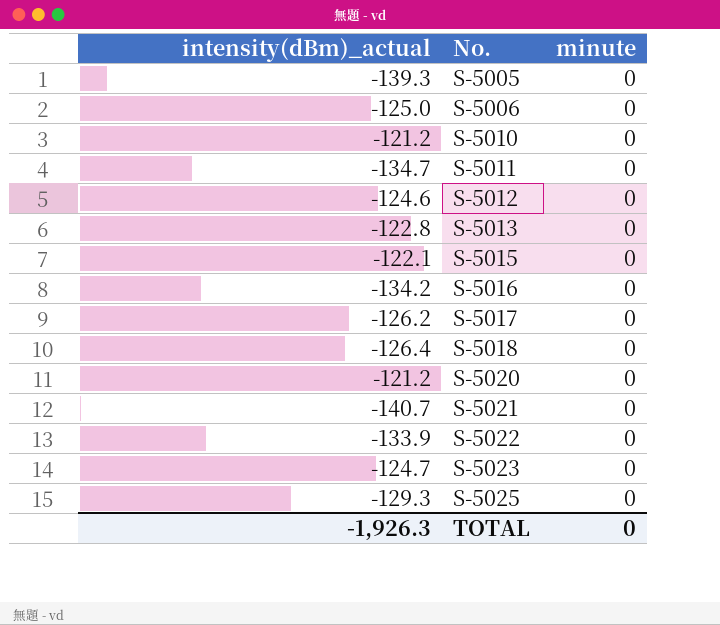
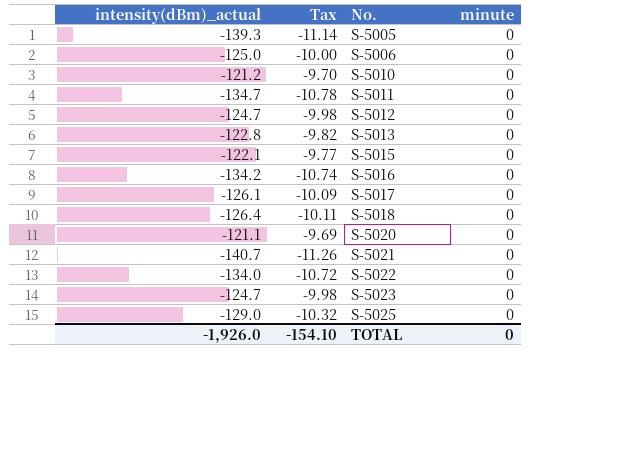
column Tax | formula: none -> [intensity(dBm)_actual] * 0.08
S-5012 | intensity(dBm)_actual: -124.6 -> -124.7
S-5017 | intensity(dBm)_actual: -126.2 -> -126.1
S-5020 | intensity(dBm)_actual: -121.2 -> -121.1
S-5022 | intensity(dBm)_actual: -133.9 -> -134.0
S-5025 | intensity(dBm)_actual: -129.3 -> -129.0
TOTAL | intensity(dBm)_actual: -1,926.3 -> -1,926.0

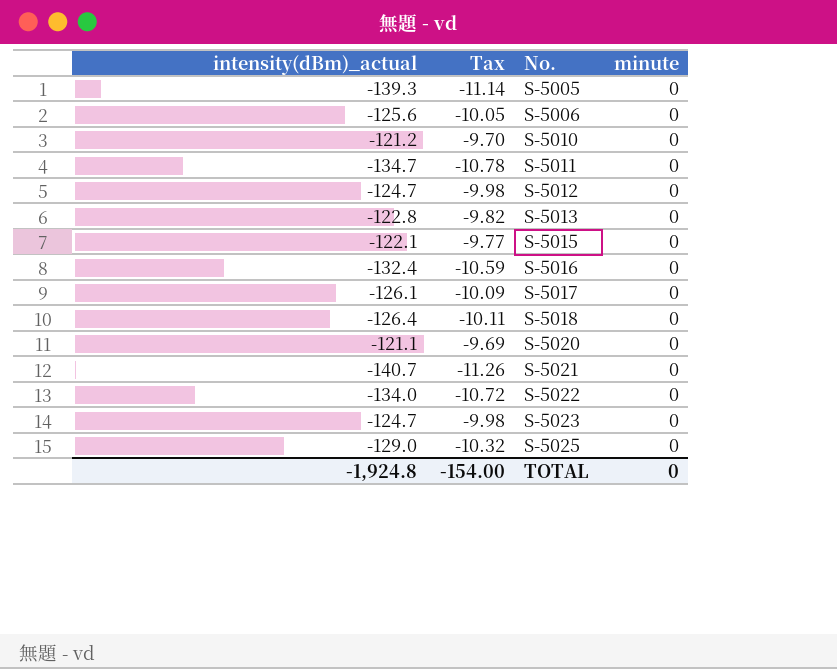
S-5006 | intensity(dBm)_actual: -125.0 -> -125.6
S-5006 | Tax: -10.00 -> -10.05
S-5016 | intensity(dBm)_actual: -134.2 -> -132.4
S-5016 | Tax: -10.74 -> -10.59
TOTAL | intensity(dBm)_actual: -1,926.0 -> -1,924.8
TOTAL | Tax: -154.10 -> -154.00

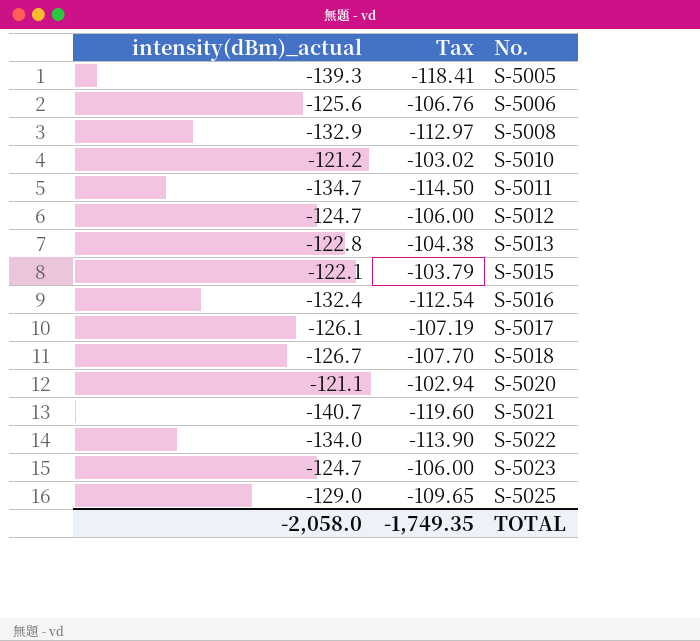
column minute | position: 4 -> none
column Tax | formula: [intensity(dBm)_actual] * 0.08 -> [intensity(dBm)_actual] * 0.85
row S-5008: none -> -132.9 | -112.97
S-5018 | intensity(dBm)_actual: -126.4 -> -126.7
TOTAL | intensity(dBm)_actual: -1,924.8 -> -2,058.0
TOTAL | Tax: -154.00 -> -1,749.35

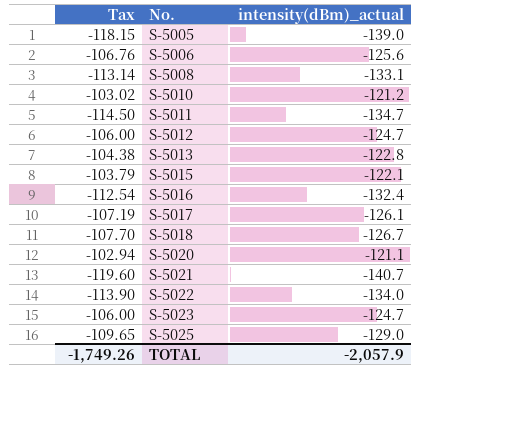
column intensity(dBm)_actual | position: 1 -> 3
S-5005 | Tax: -118.41 -> -118.15
S-5005 | intensity(dBm)_actual: -139.3 -> -139.0
S-5008 | Tax: -112.97 -> -113.14
S-5008 | intensity(dBm)_actual: -132.9 -> -133.1
TOTAL | Tax: -1,749.35 -> -1,749.26
TOTAL | intensity(dBm)_actual: -2,058.0 -> -2,057.9

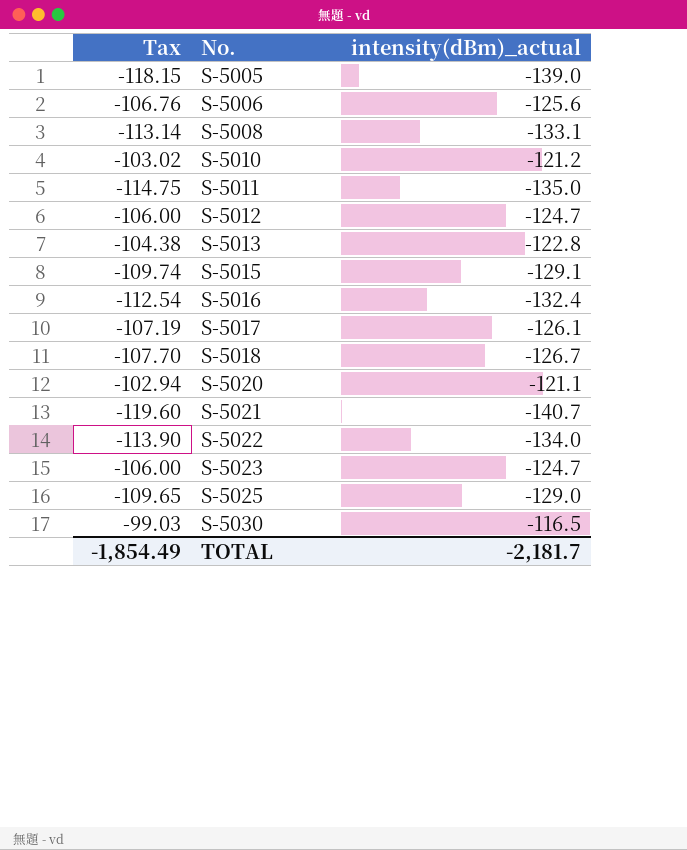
S-5011 | Tax: -114.50 -> -114.75
S-5011 | intensity(dBm)_actual: -134.7 -> -135.0
S-5015 | Tax: -103.79 -> -109.74
S-5015 | intensity(dBm)_actual: -122.1 -> -129.1
row S-5030: none -> -99.03 | -116.5
TOTAL | Tax: -1,749.26 -> -1,854.49
TOTAL | intensity(dBm)_actual: -2,057.9 -> -2,181.7

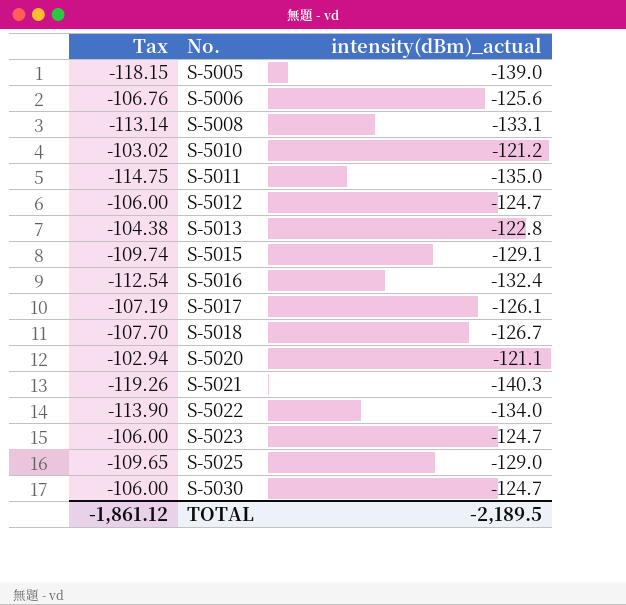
S-5021 | Tax: -119.60 -> -119.26
S-5021 | intensity(dBm)_actual: -140.7 -> -140.3
S-5030 | Tax: -99.03 -> -106.00
S-5030 | intensity(dBm)_actual: -116.5 -> -124.7
TOTAL | Tax: -1,854.49 -> -1,861.12
TOTAL | intensity(dBm)_actual: -2,181.7 -> -2,189.5

